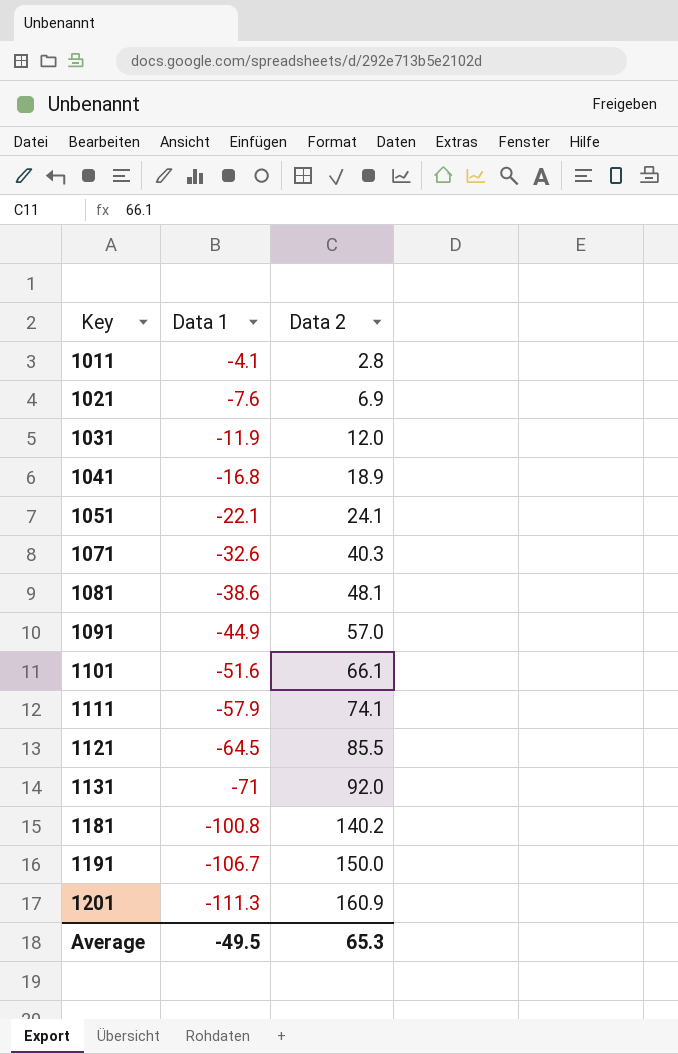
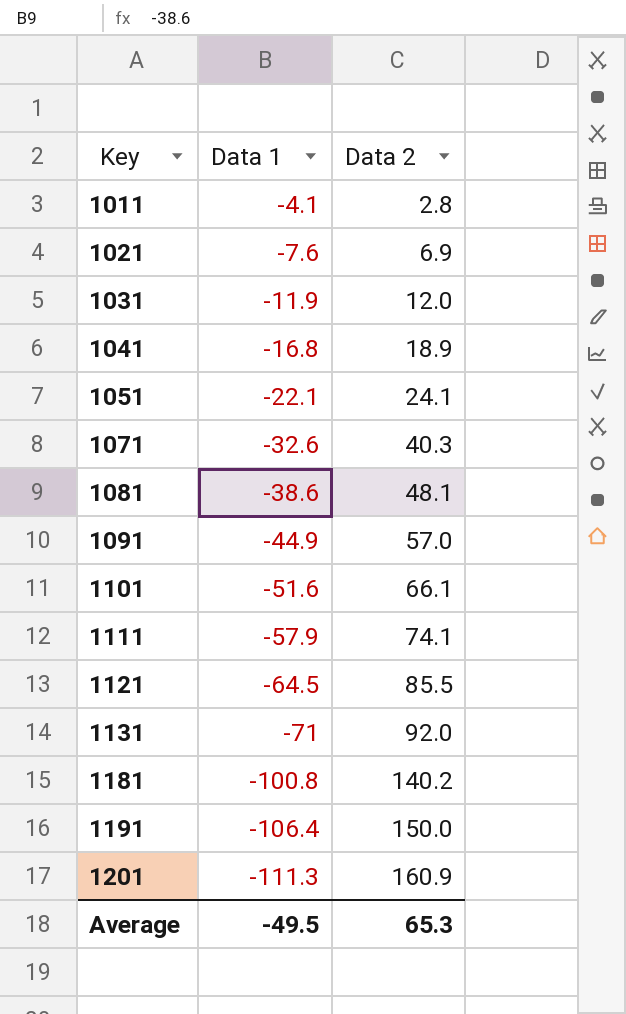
1191 | Data 1: -106.7 -> -106.4

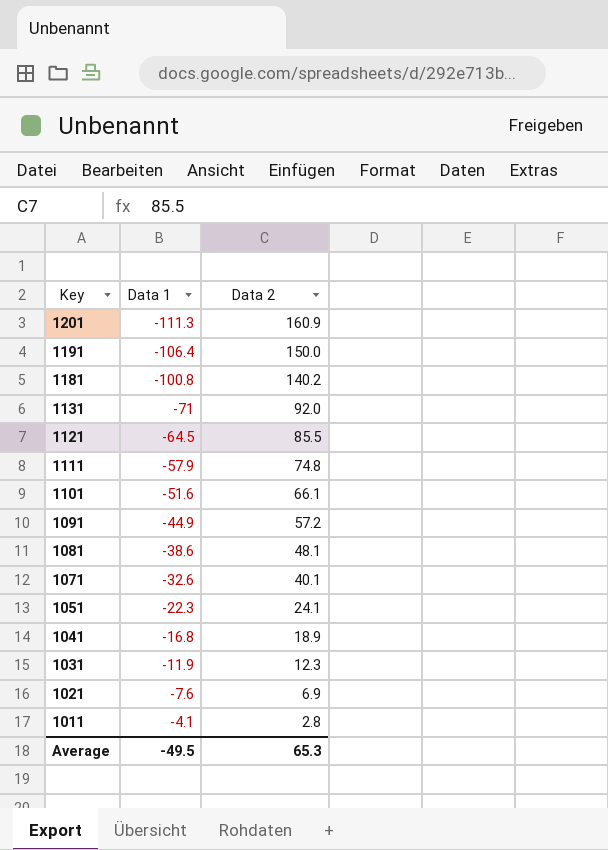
row order: Key ascending -> Key descending
1111 | Data 2: 74.1 -> 74.8
1091 | Data 2: 57.0 -> 57.2
1071 | Data 2: 40.3 -> 40.1
1051 | Data 1: -22.1 -> -22.3
1031 | Data 2: 12.0 -> 12.3

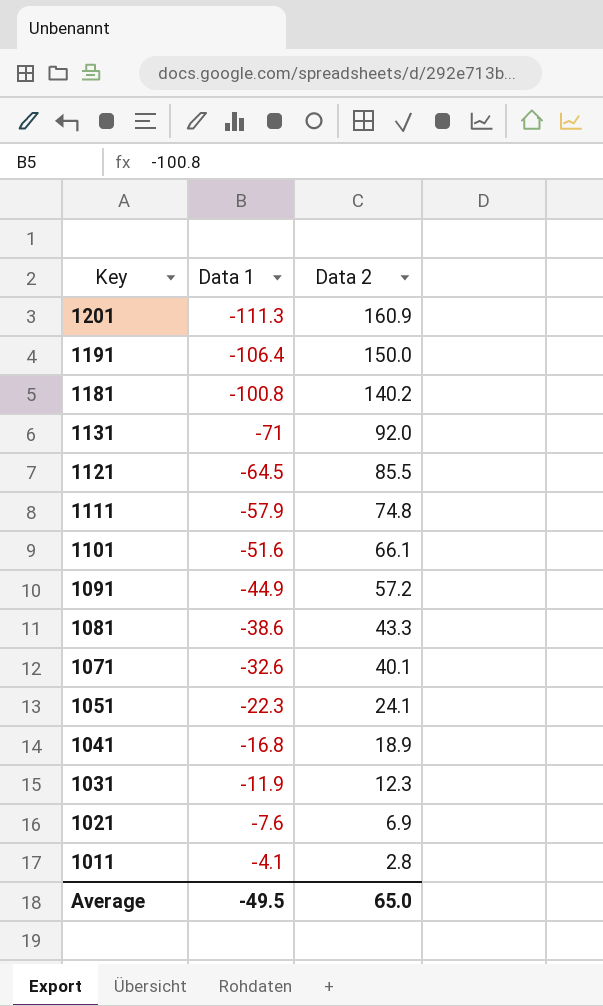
1081 | Data 2: 48.1 -> 43.3
Average | Data 2: 65.3 -> 65.0

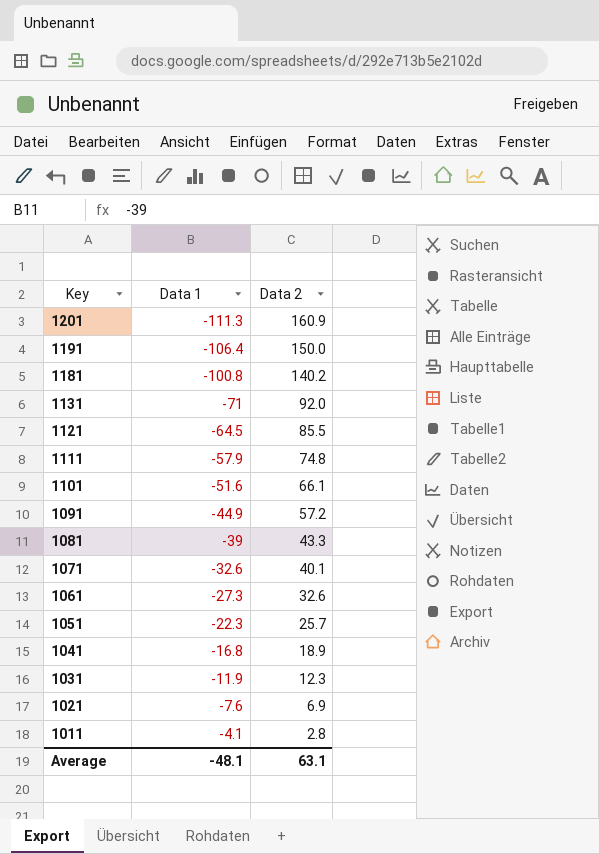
1081 | Data 1: -38.6 -> -39
row 1061: none -> -27.3 | 32.6
1051 | Data 2: 24.1 -> 25.7
Average | Data 1: -49.5 -> -48.1
Average | Data 2: 65.0 -> 63.1

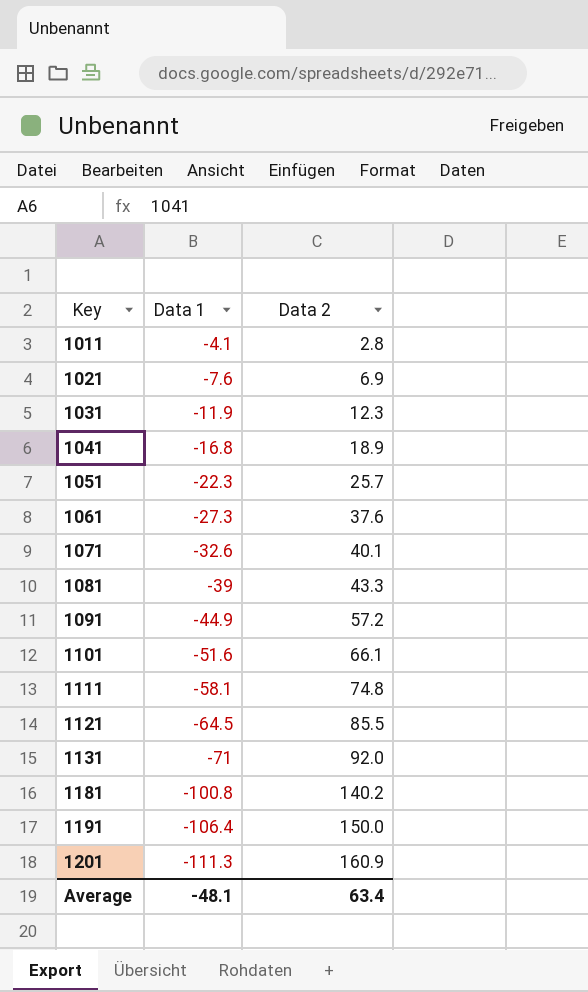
row order: Key descending -> Key ascending
1061 | Data 2: 32.6 -> 37.6
1111 | Data 1: -57.9 -> -58.1
Average | Data 2: 63.1 -> 63.4

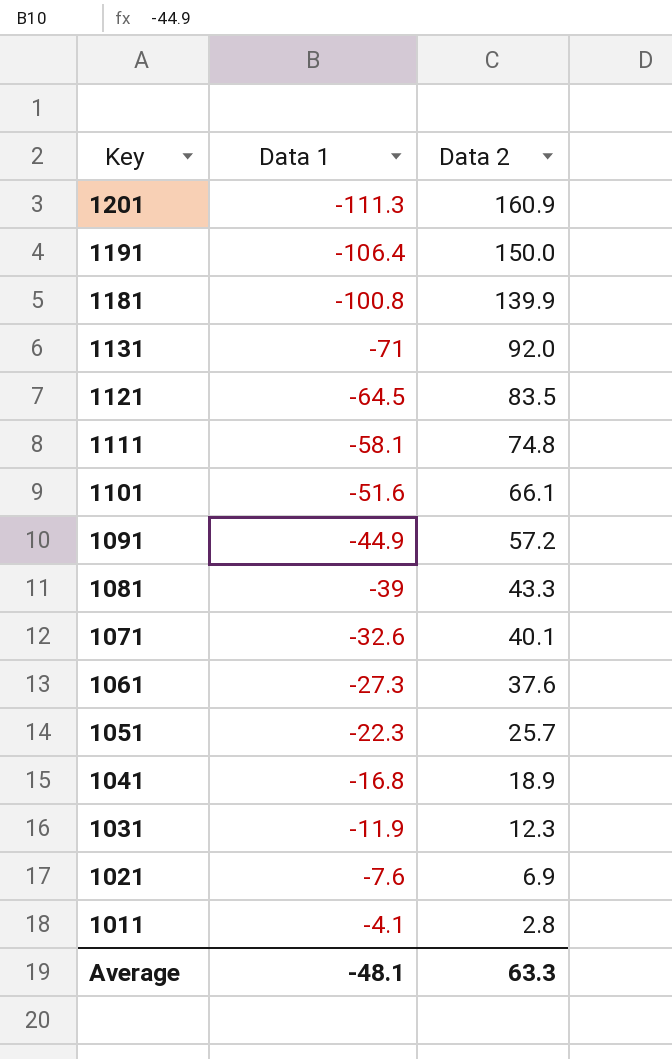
row order: Key ascending -> Key descending
1181 | Data 2: 140.2 -> 139.9
1121 | Data 2: 85.5 -> 83.5
Average | Data 2: 63.4 -> 63.3

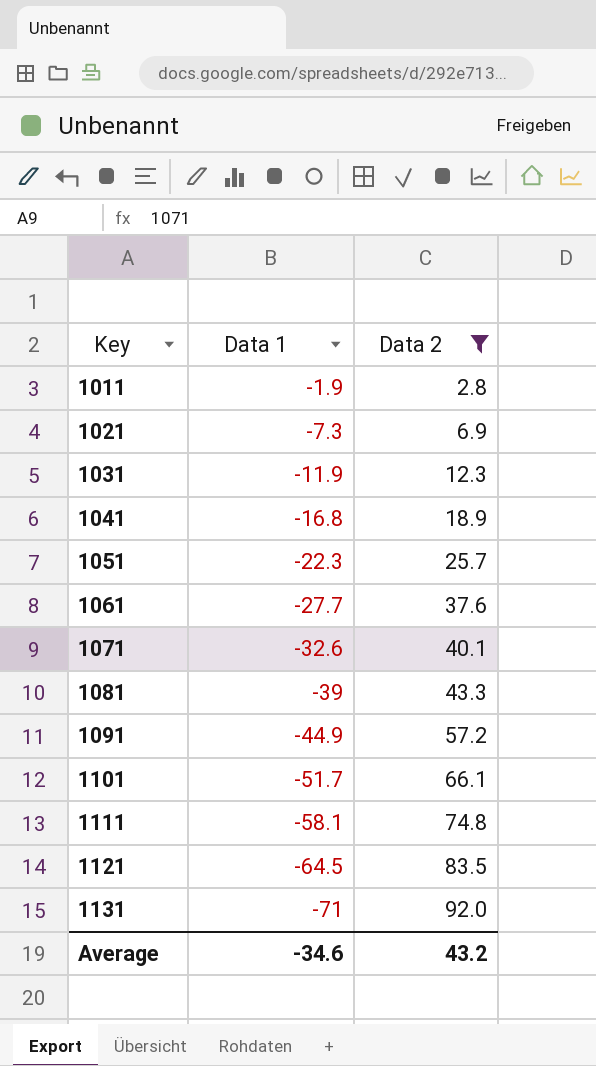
filter: none -> Data 2 <= 92.0
row order: Key descending -> Key ascending
1011 | Data 1: -4.1 -> -1.9
1021 | Data 1: -7.6 -> -7.3
1061 | Data 1: -27.3 -> -27.7
1101 | Data 1: -51.6 -> -51.7
Average | Data 1: -48.1 -> -34.6
Average | Data 2: 63.3 -> 43.2

